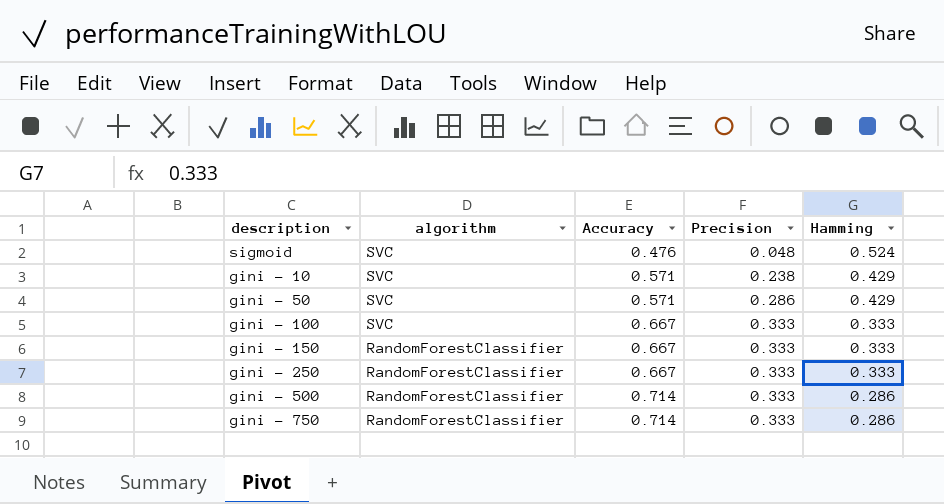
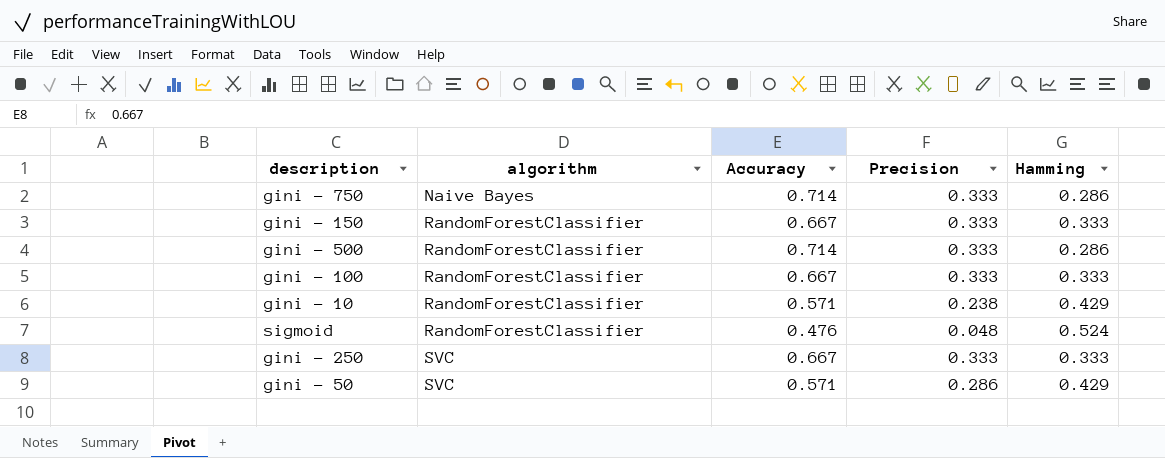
row order: algorithm descending -> algorithm ascending
gini - 750 | algorithm: RandomForestClassifier -> Naive Bayes
gini - 100 | algorithm: SVC -> RandomForestClassifier
gini - 10 | algorithm: SVC -> RandomForestClassifier
sigmoid | algorithm: SVC -> RandomForestClassifier
gini - 250 | algorithm: RandomForestClassifier -> SVC

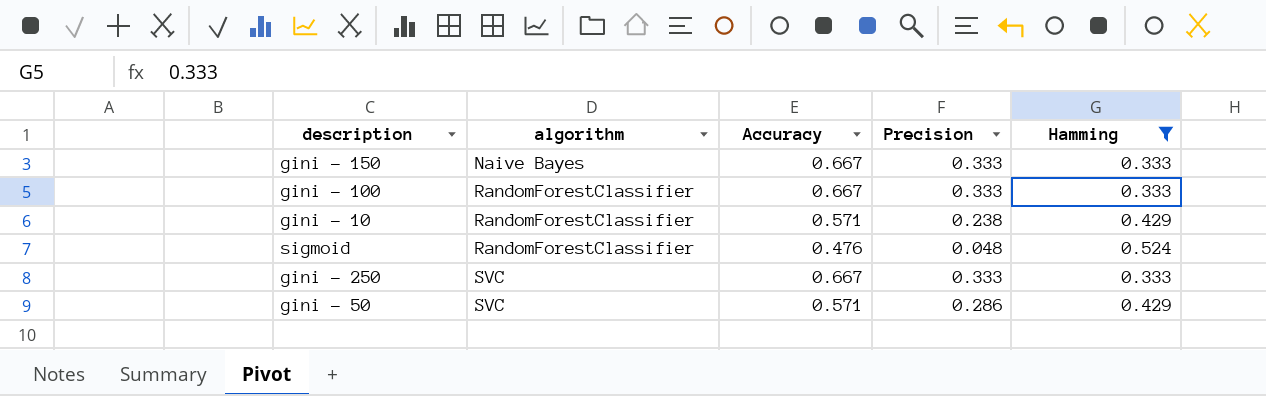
filter: none -> Hamming != 0.286
gini - 150 | algorithm: RandomForestClassifier -> Naive Bayes

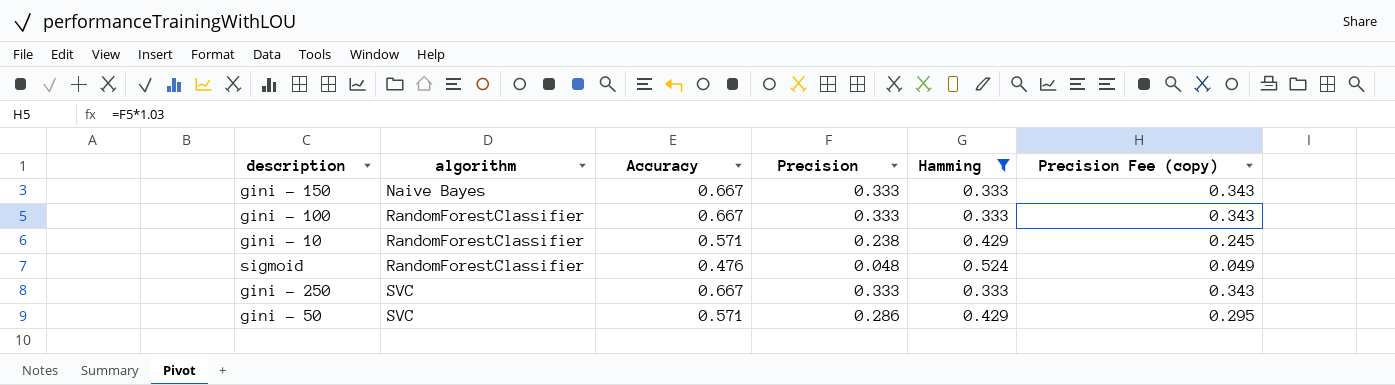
column Precision Fee (copy) | formula: none -> [Precision] * 1.03

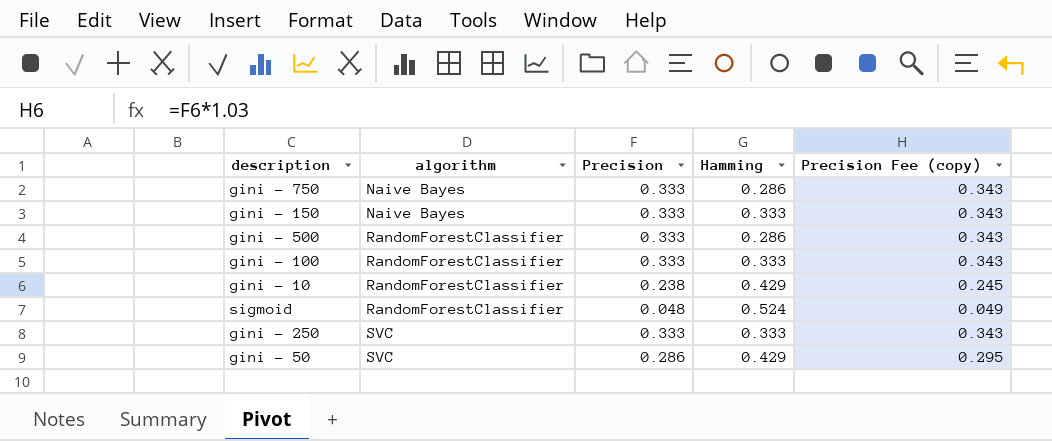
filter: Hamming != 0.286 -> none
column Accuracy | position: 3 -> none

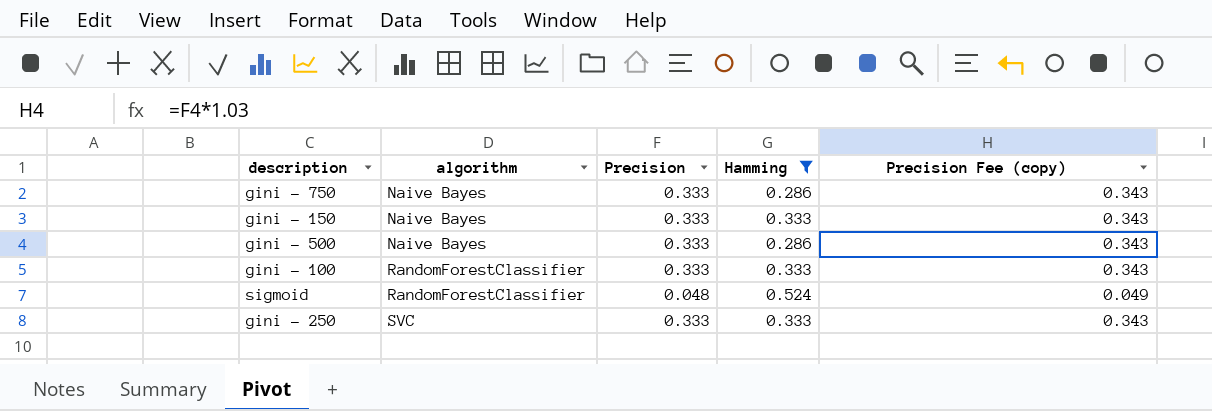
filter: none -> Hamming != 0.429
gini - 500 | algorithm: RandomForestClassifier -> Naive Bayes

